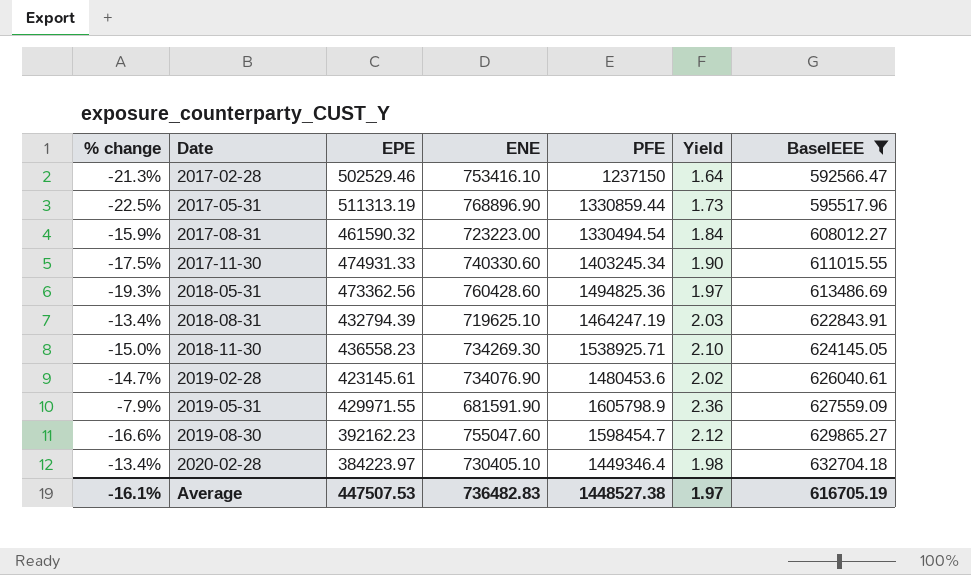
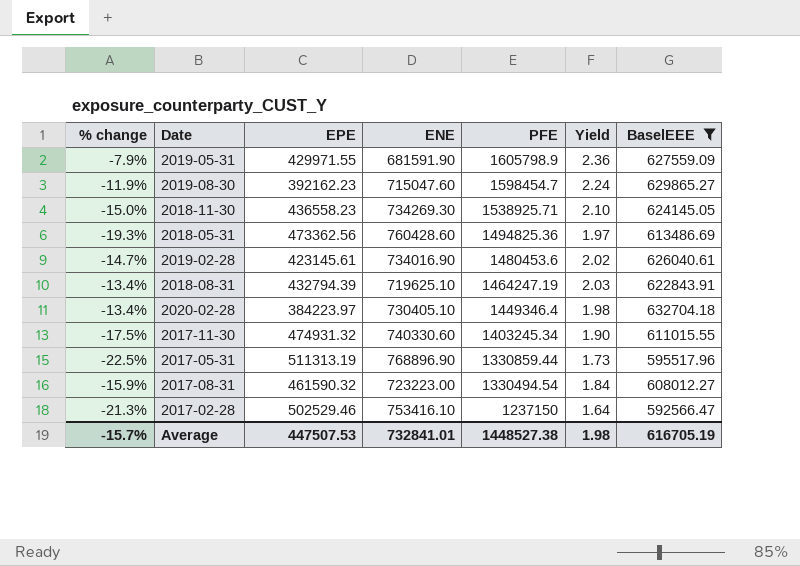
row order: Date ascending -> PFE descending
2019-08-30 | % change: -16.6% -> -11.9%
2019-08-30 | ENE: 755047.60 -> 715047.60
2019-08-30 | Yield: 2.12 -> 2.24
2019-02-28 | ENE: 734076.90 -> 734016.90
2017-11-30 | EPE: 474931.33 -> 474931.32
Average | % change: -16.1% -> -15.7%
Average | ENE: 736482.83 -> 732841.01
Average | Yield: 1.97 -> 1.98

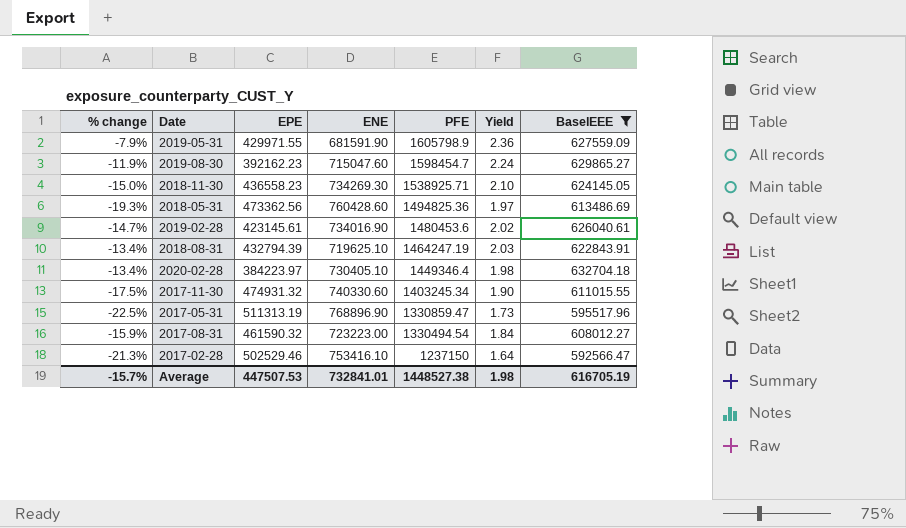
2017-05-31 | PFE: 1330859.44 -> 1330859.47

